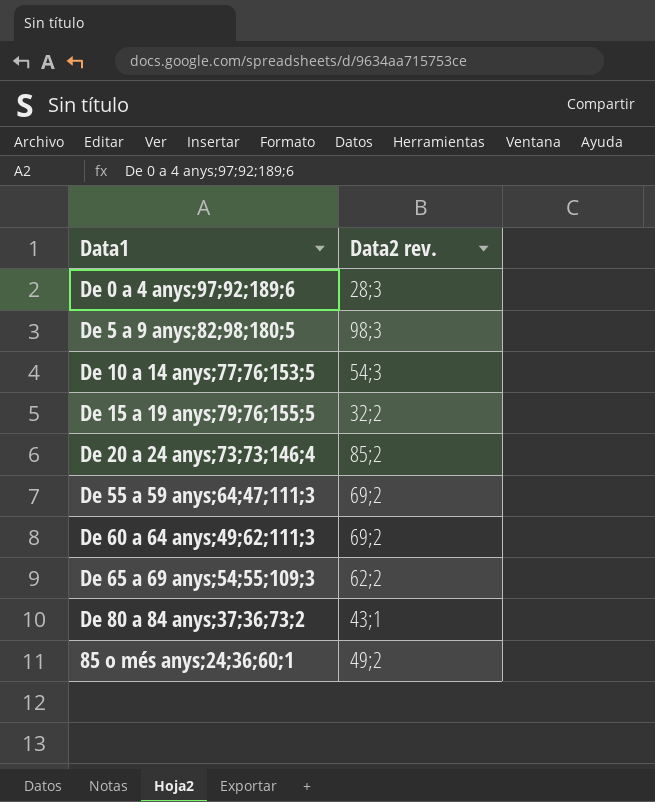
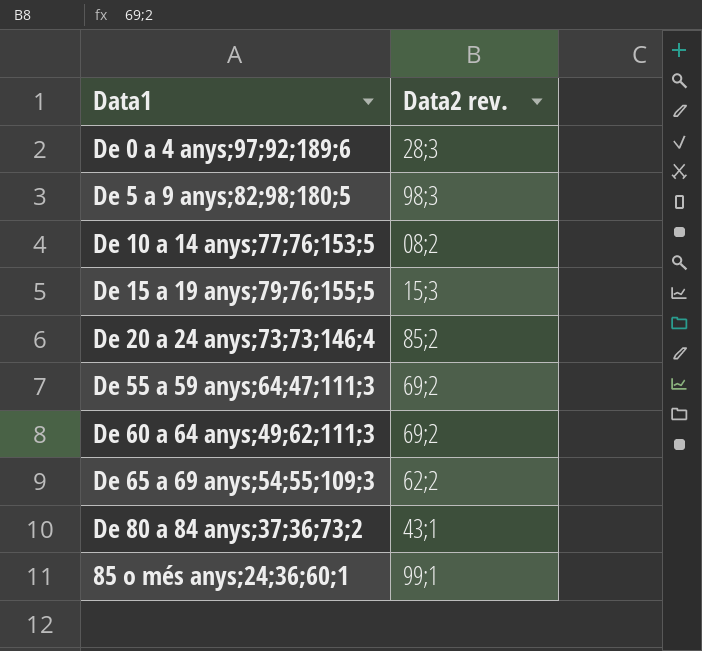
De 10 a 14 anys;77;76;153;5 | Data2 rev.: 54;3 -> 08;2
De 15 a 19 anys;79;76;155;5 | Data2 rev.: 32;2 -> 15;3
85 o més anys;24;36;60;1 | Data2 rev.: 49;2 -> 99;1

